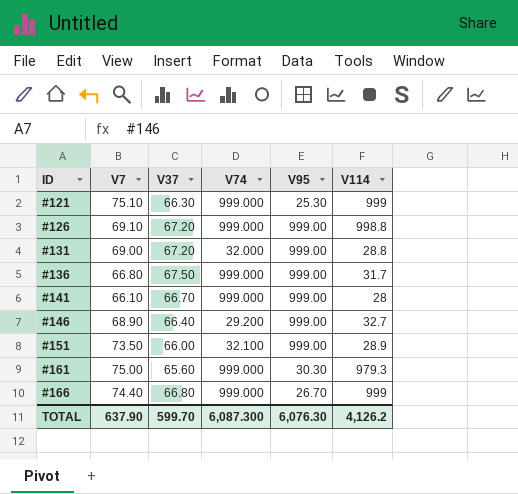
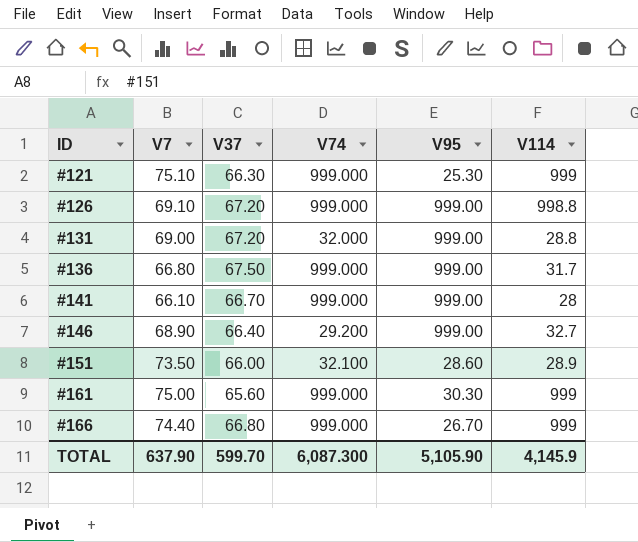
#151 | V95: 999.00 -> 28.60
#161 | V114: 979.3 -> 999
TOTAL | V95: 6,076.30 -> 5,105.90
TOTAL | V114: 4,126.2 -> 4,145.9

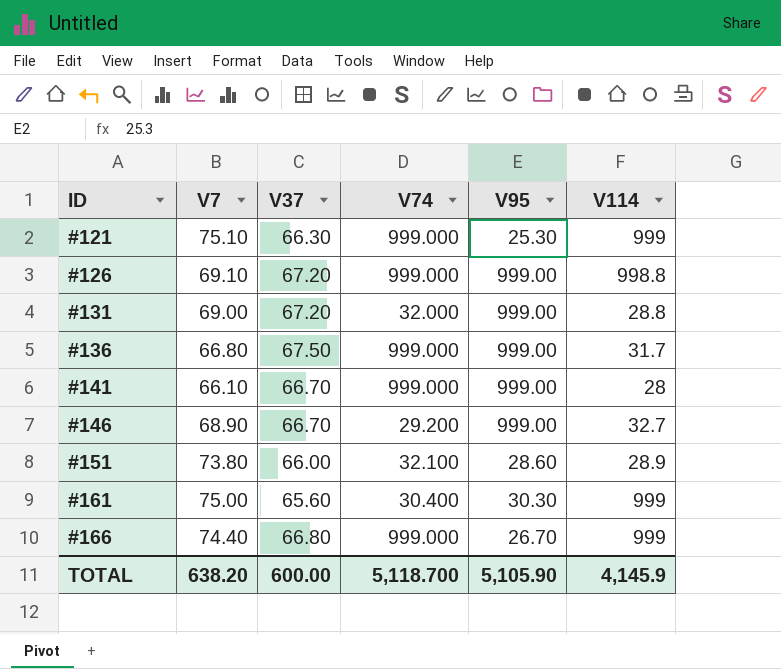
#146 | V37: 66.40 -> 66.70
#151 | V7: 73.50 -> 73.80
#161 | V74: 999.000 -> 30.400
TOTAL | V7: 637.90 -> 638.20
TOTAL | V37: 599.70 -> 600.00
TOTAL | V74: 6,087.300 -> 5,118.700

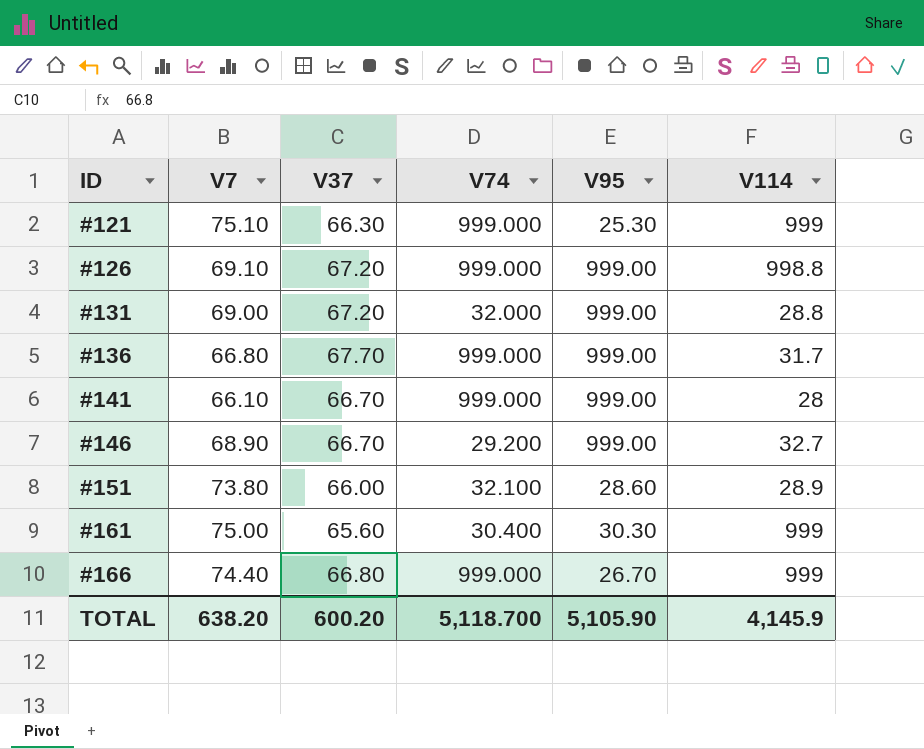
#136 | V37: 67.50 -> 67.70
TOTAL | V37: 600.00 -> 600.20

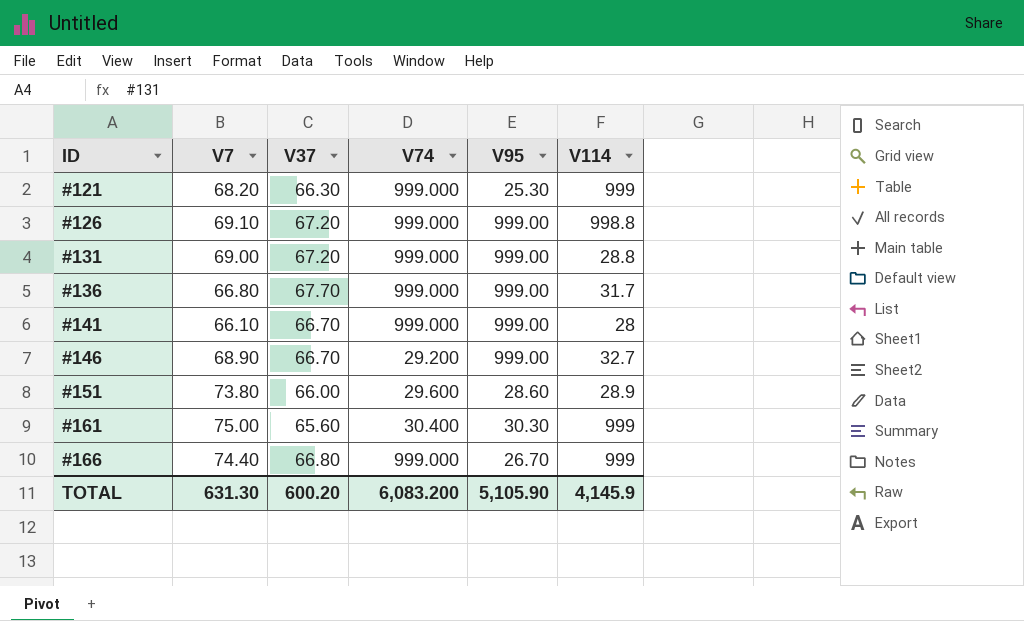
#121 | V7: 75.10 -> 68.20
#131 | V74: 32.000 -> 999.000
#151 | V74: 32.100 -> 29.600
TOTAL | V7: 638.20 -> 631.30
TOTAL | V74: 5,118.700 -> 6,083.200

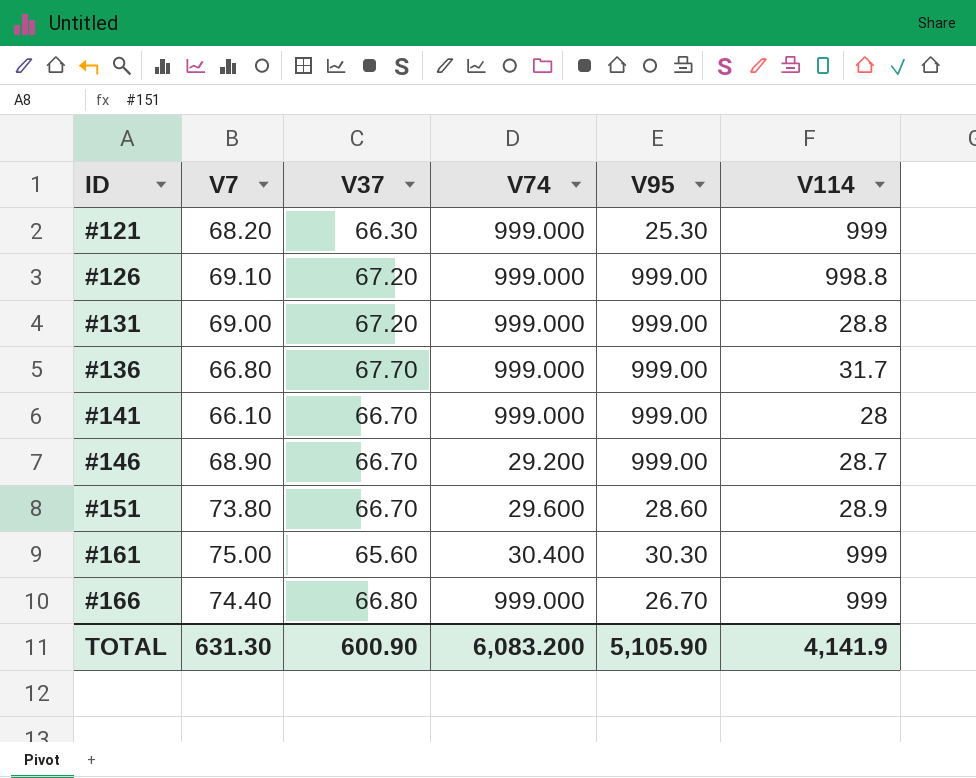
#146 | V114: 32.7 -> 28.7
#151 | V37: 66.00 -> 66.70
TOTAL | V37: 600.20 -> 600.90
TOTAL | V114: 4,145.9 -> 4,141.9

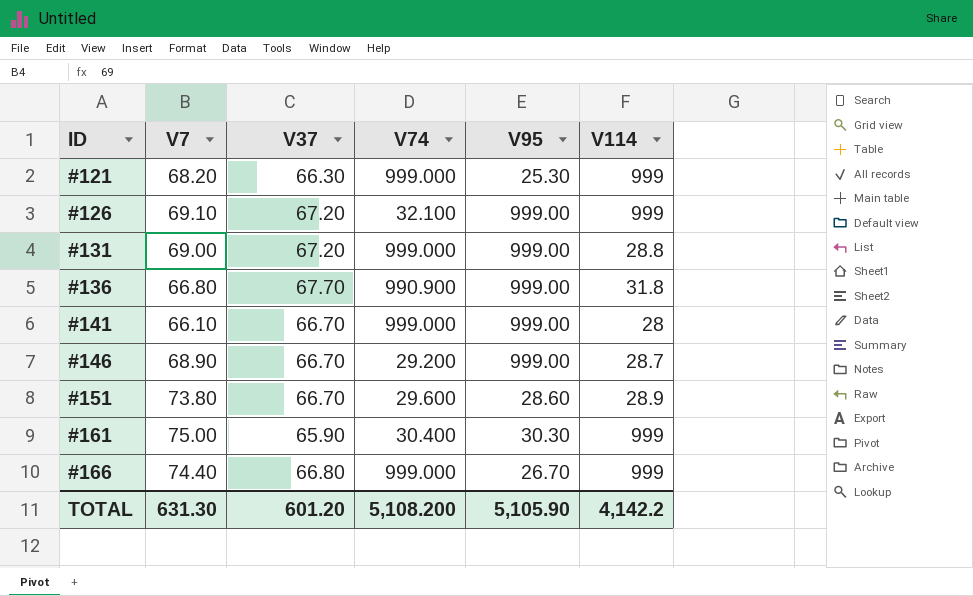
#126 | V74: 999.000 -> 32.100
#126 | V114: 998.8 -> 999
#136 | V74: 999.000 -> 990.900
#136 | V114: 31.7 -> 31.8
#161 | V37: 65.60 -> 65.90
TOTAL | V37: 600.90 -> 601.20
TOTAL | V74: 6,083.200 -> 5,108.200
TOTAL | V114: 4,141.9 -> 4,142.2

